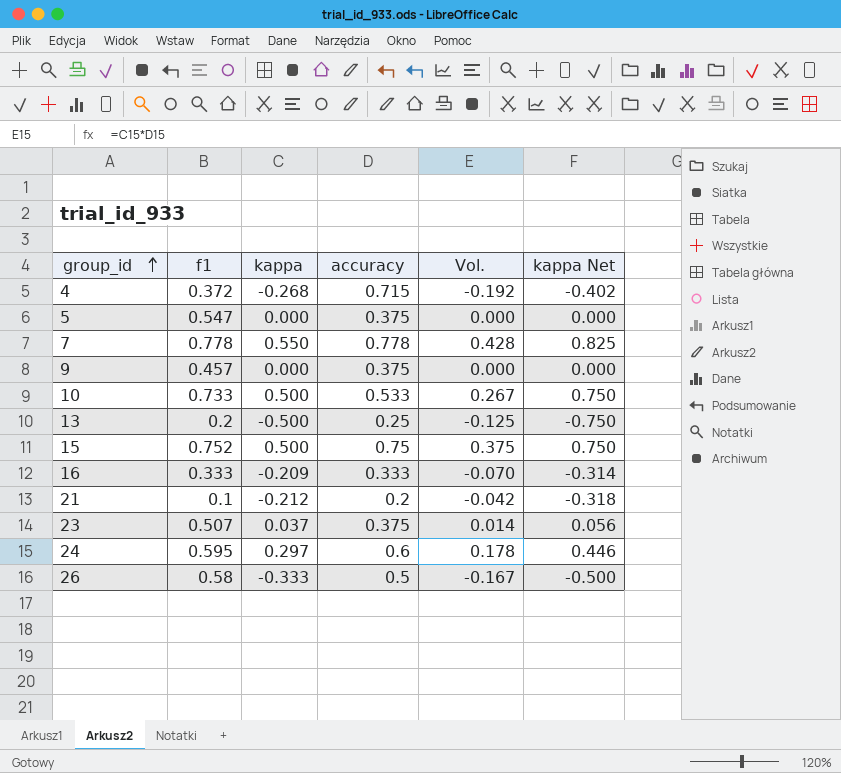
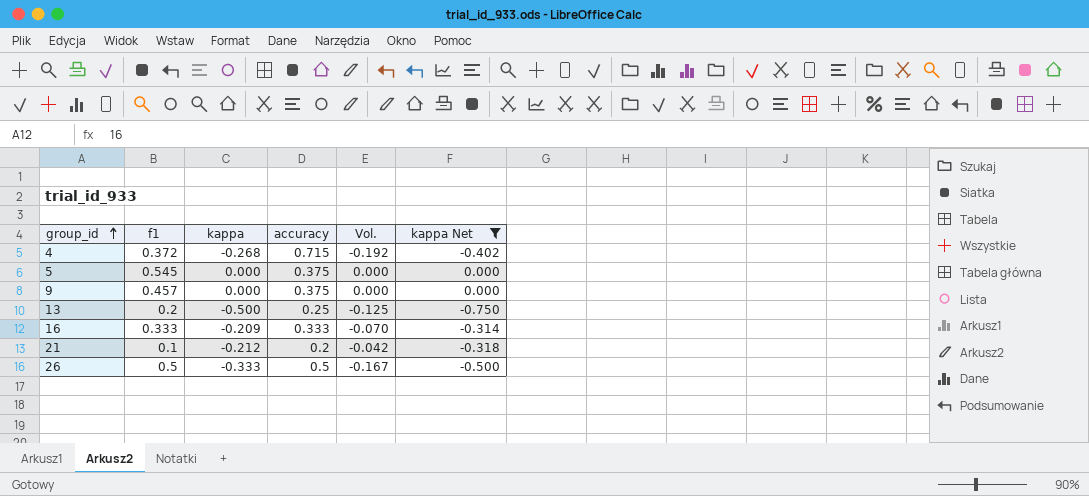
filter: none -> kappa Net <= 0.000
5 | f1: 0.547 -> 0.545
26 | f1: 0.58 -> 0.5

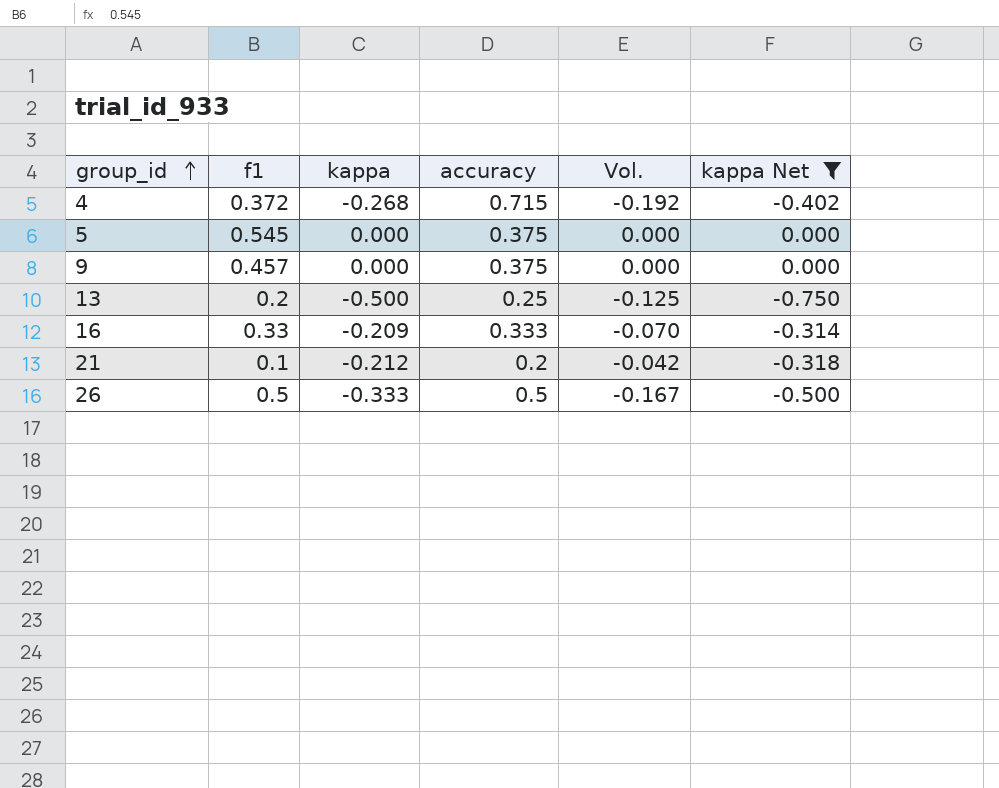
16 | f1: 0.333 -> 0.33

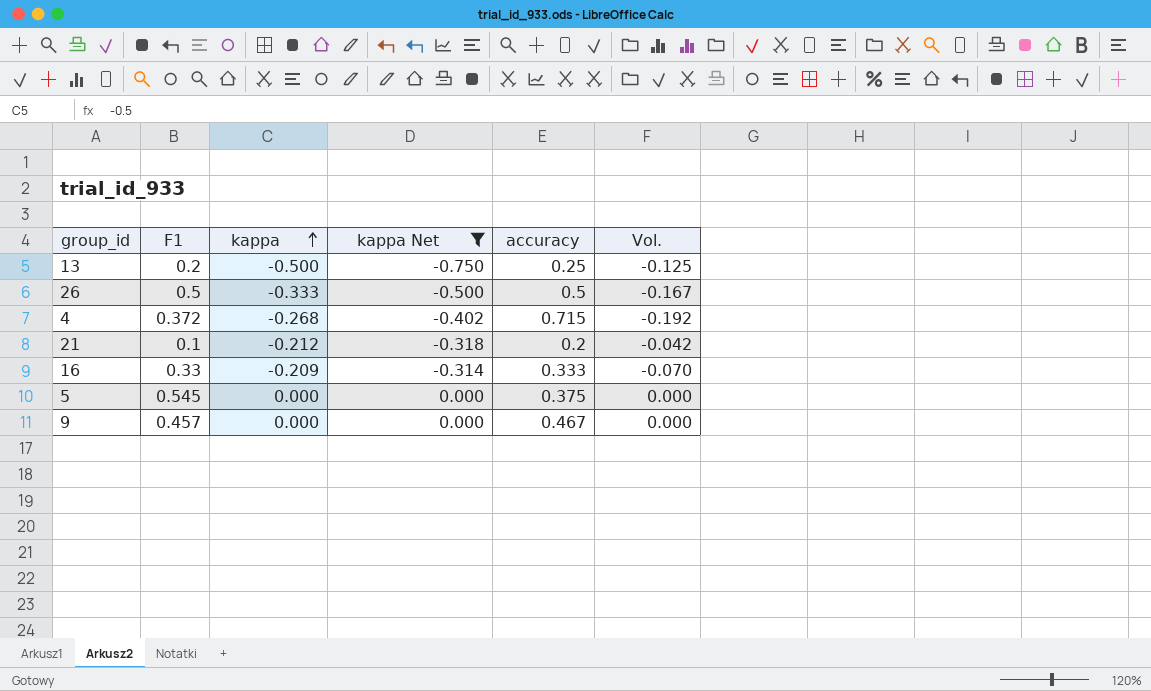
row order: group_id ascending -> kappa ascending
column name: f1 -> F1
column kappa Net | position: 6 -> 4
9 | accuracy: 0.375 -> 0.467

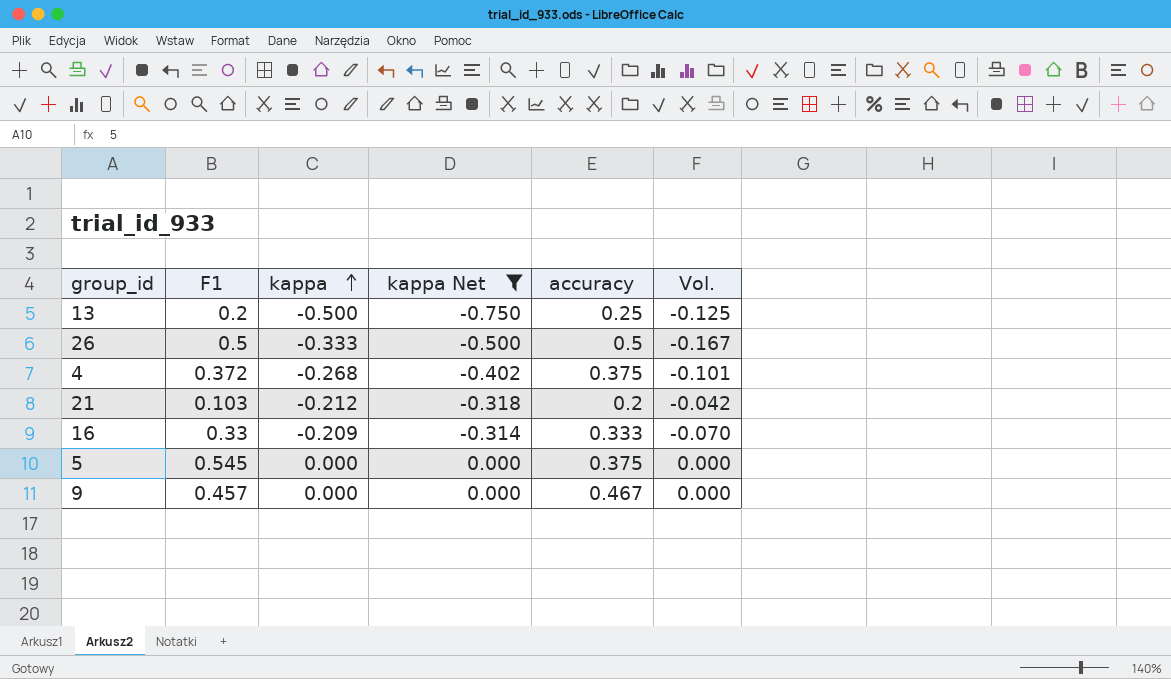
4 | accuracy: 0.715 -> 0.375
4 | Vol.: -0.192 -> -0.101
21 | F1: 0.1 -> 0.103

